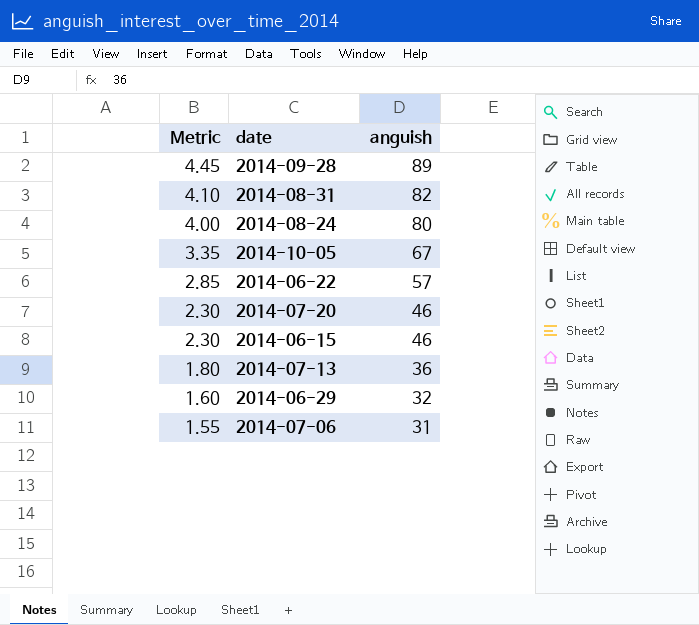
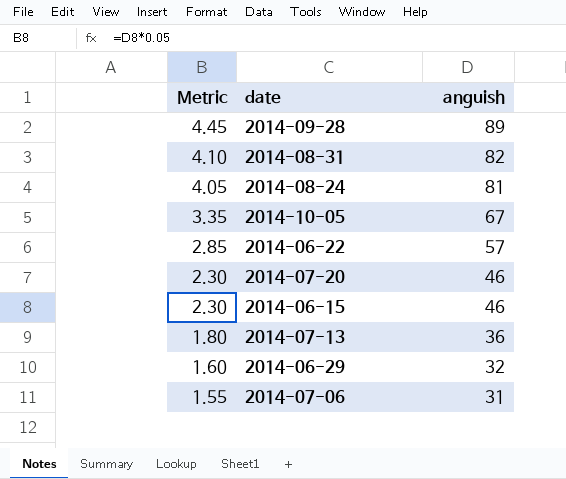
2014-08-24 | Metric: 4.00 -> 4.05
2014-08-24 | anguish: 80 -> 81

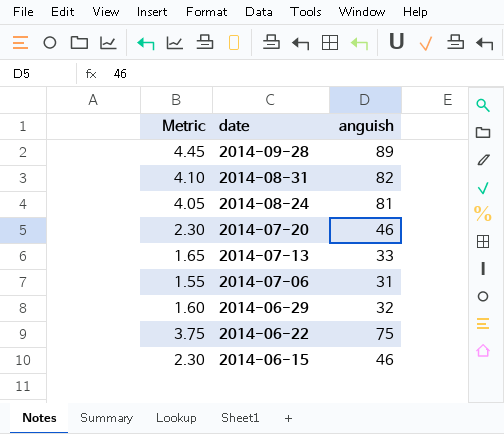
row order: Metric descending -> date descending
row 2014-10-05: 3.35 | 67 -> none
2014-07-13 | Metric: 1.80 -> 1.65
2014-07-13 | anguish: 36 -> 33
2014-06-22 | Metric: 2.85 -> 3.75
2014-06-22 | anguish: 57 -> 75

